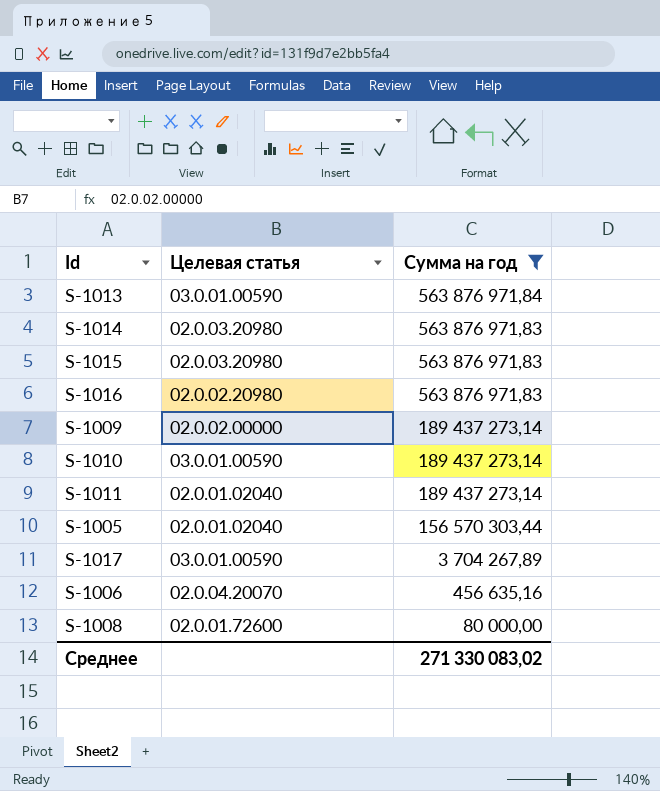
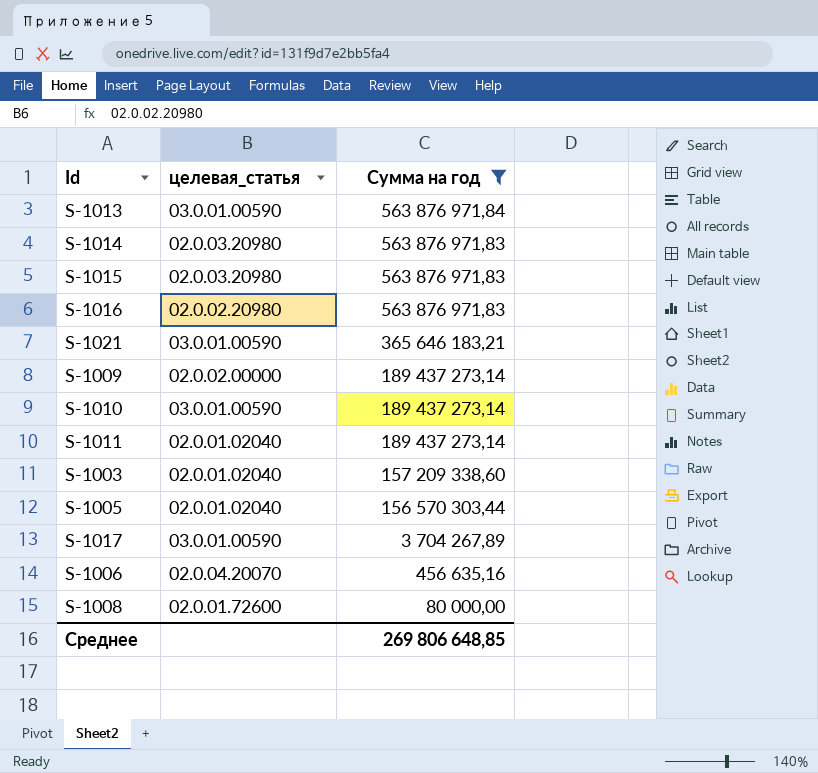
column name: Целевая статья -> целевая_статья
row S-1021: none -> 03.0.01.00590 | 365 646 183,21
row S-1003: none -> 02.0.01.02040 | 157 209 338,60
Среднее | Сумма на год: 271 330 083,02 -> 269 806 648,85

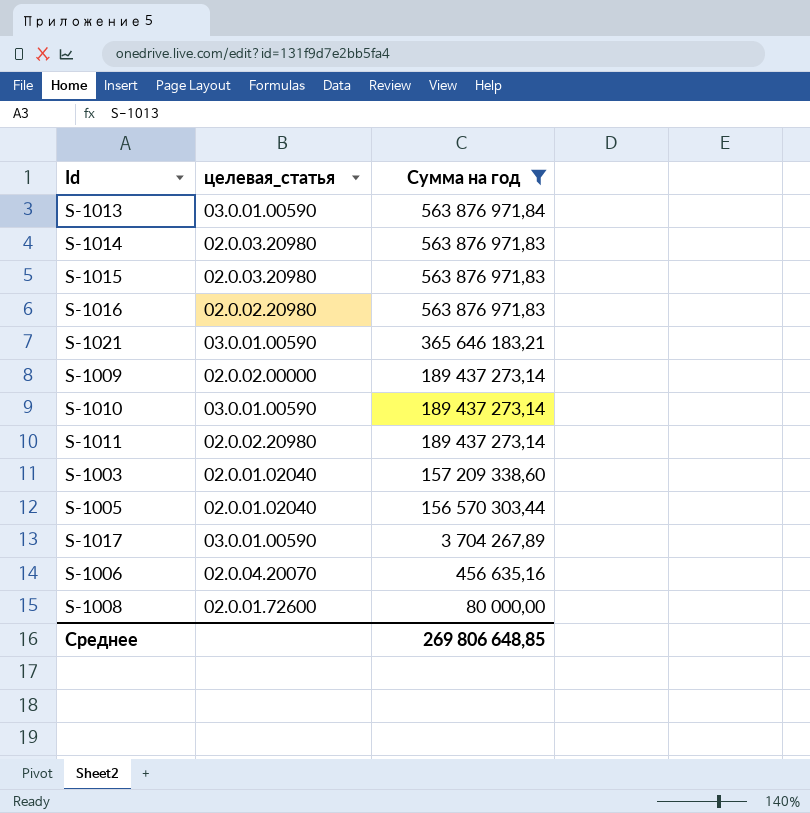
S-1011 | целевая_статья: 02.0.01.02040 -> 02.0.02.20980

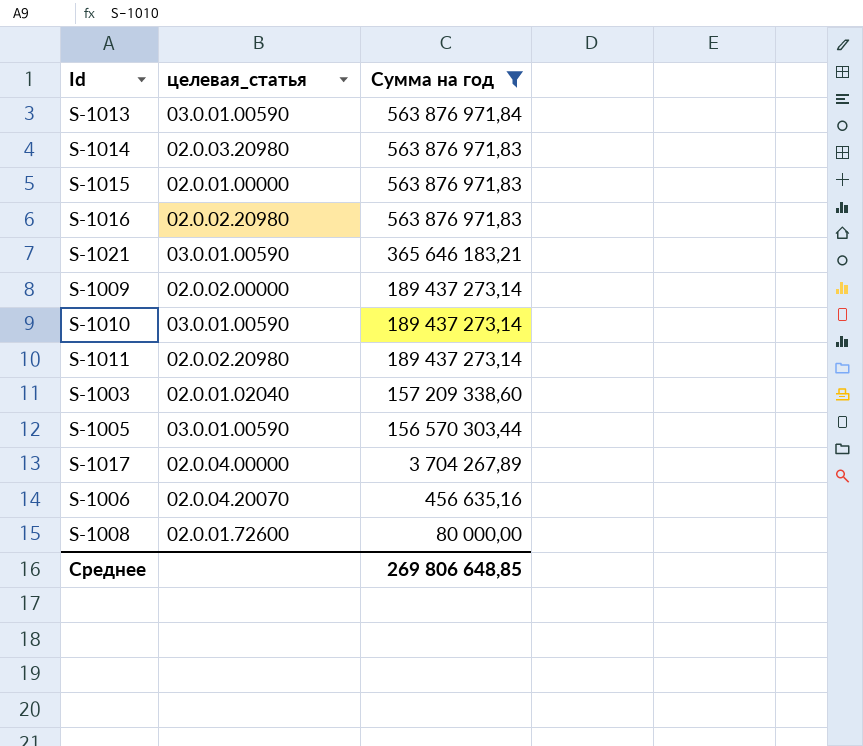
S-1015 | целевая_статья: 02.0.03.20980 -> 02.0.01.00000
S-1005 | целевая_статья: 02.0.01.02040 -> 03.0.01.00590
S-1017 | целевая_статья: 03.0.01.00590 -> 02.0.04.00000

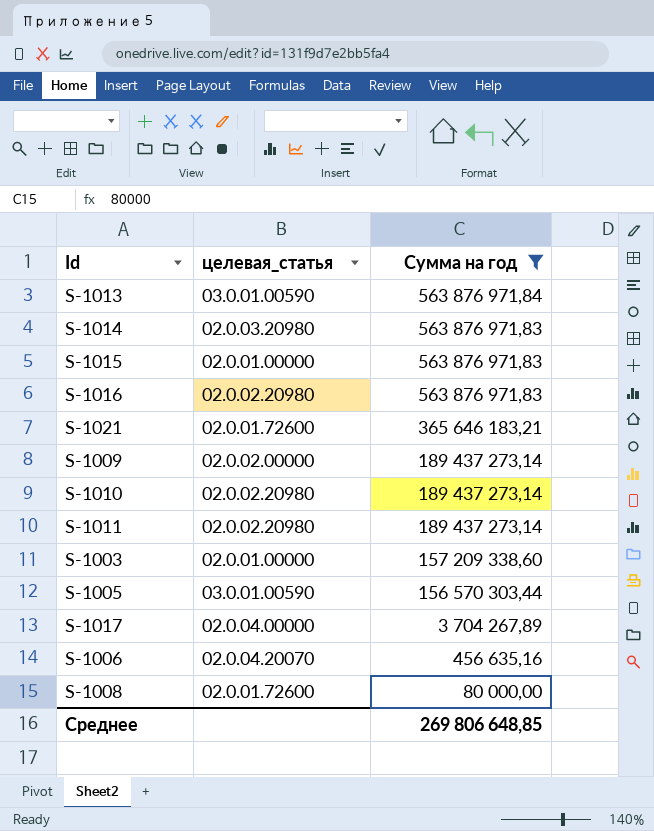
S-1021 | целевая_статья: 03.0.01.00590 -> 02.0.01.72600
S-1010 | целевая_статья: 03.0.01.00590 -> 02.0.02.20980
S-1003 | целевая_статья: 02.0.01.02040 -> 02.0.01.00000

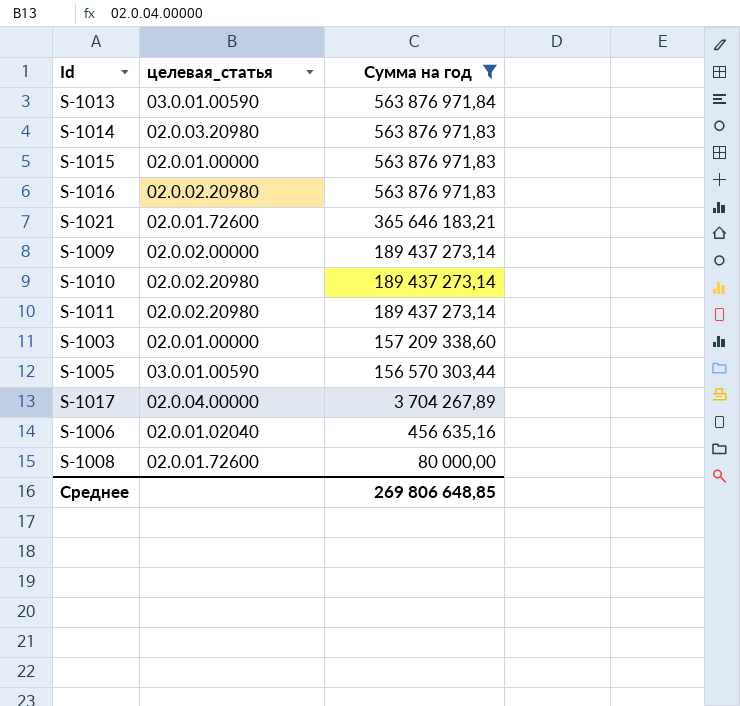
S-1006 | целевая_статья: 02.0.04.20070 -> 02.0.01.02040

